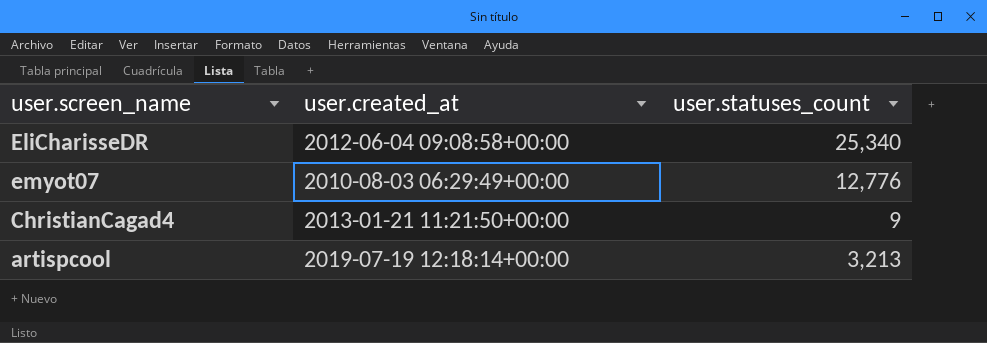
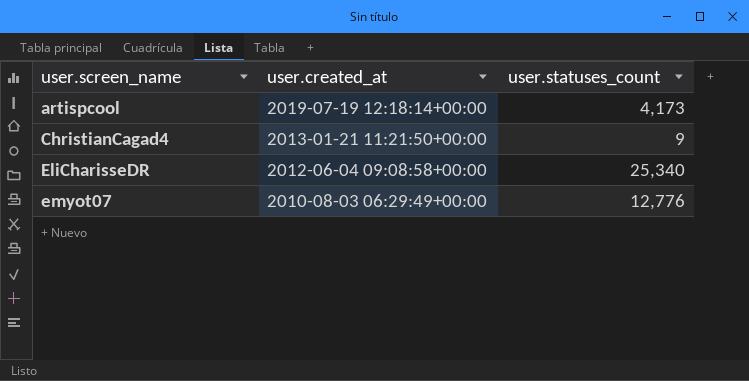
row order: none -> user.screen_name ascending
artispcool | user.statuses_count: 3,213 -> 4,173

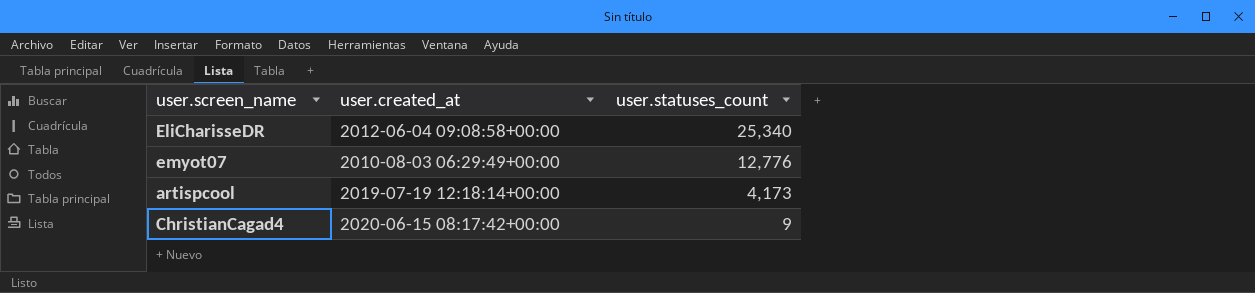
row order: user.screen_name ascending -> user.statuses_count descending
ChristianCagad4 | user.created_at: 2013-01-21 11:21:50+00:00 -> 2020-06-15 08:17:42+00:00

